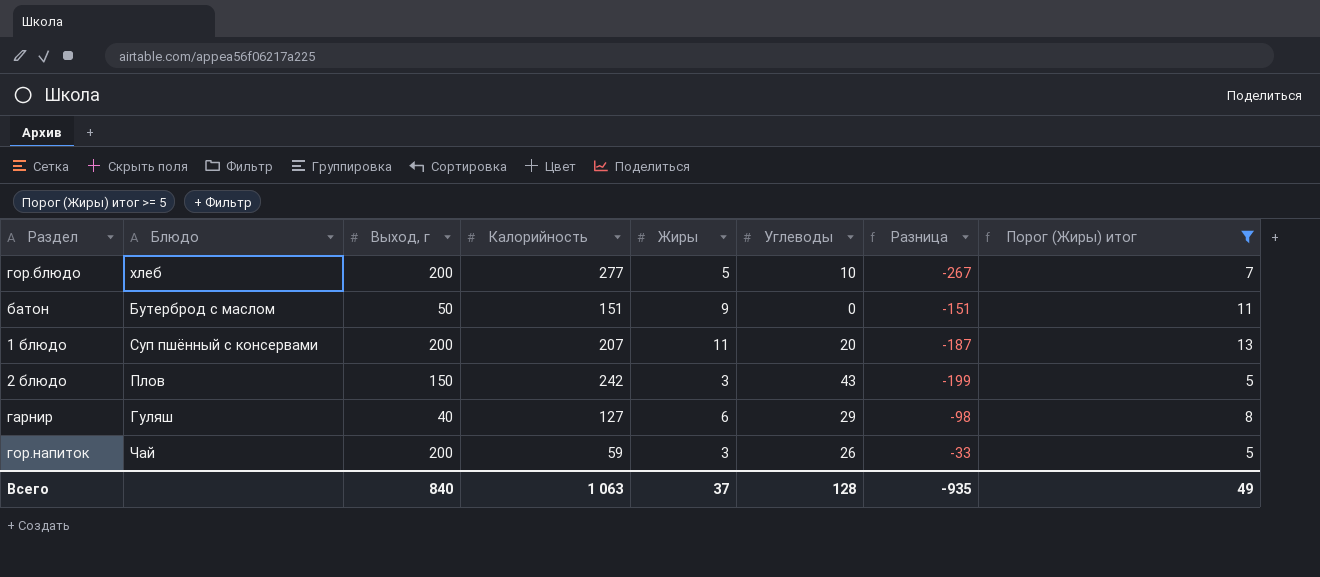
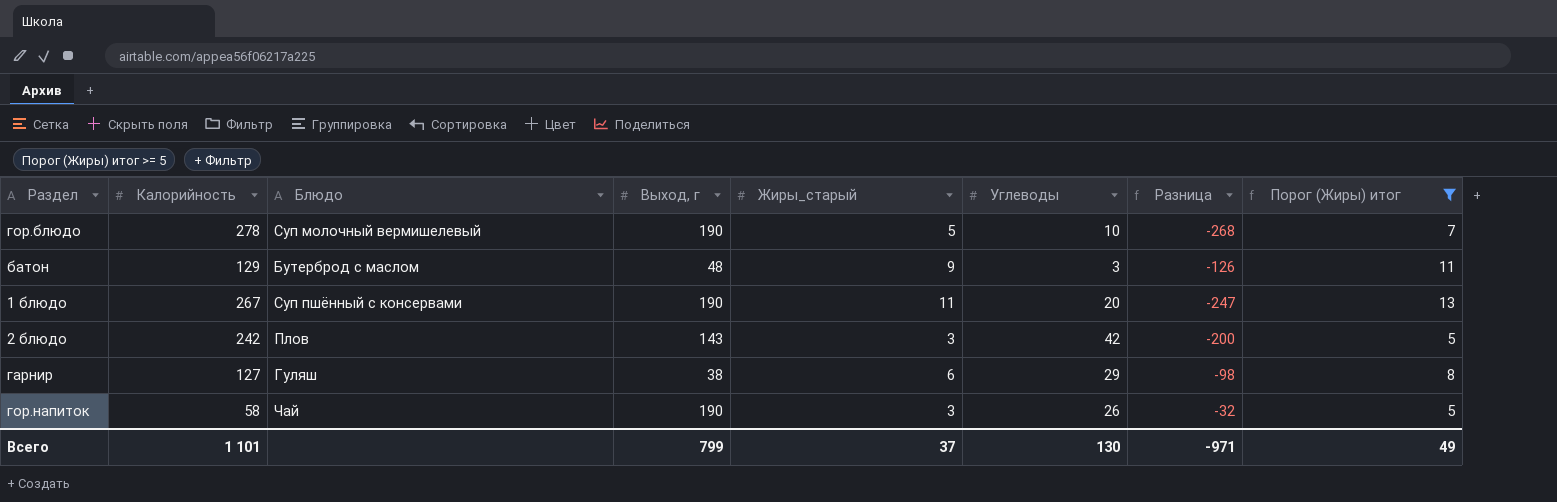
column Калорийность | position: 4 -> 2
column name: Жиры -> Жиры_старый
гор.блюдо | Калорийность: 277 -> 278
гор.блюдо | Блюдо: хлеб -> Суп молочный вермишелевый
гор.блюдо | Выход, г: 200 -> 190
гор.блюдо | Разница: -267 -> -268
батон | Калорийность: 151 -> 129
батон | Выход, г: 50 -> 48
батон | Углеводы: 0 -> 3
батон | Разница: -151 -> -126
1 блюдо | Калорийность: 207 -> 267
1 блюдо | Выход, г: 200 -> 190
1 блюдо | Разница: -187 -> -247
2 блюдо | Выход, г: 150 -> 143
2 блюдо | Углеводы: 43 -> 42
2 блюдо | Разница: -199 -> -200
гарнир | Выход, г: 40 -> 38
гор.напиток | Калорийность: 59 -> 58
гор.напиток | Выход, г: 200 -> 190
гор.напиток | Разница: -33 -> -32
Всего | Калорийность: 1 063 -> 1 101
Всего | Выход, г: 840 -> 799
Всего | Углеводы: 128 -> 130
Всего | Разница: -935 -> -971

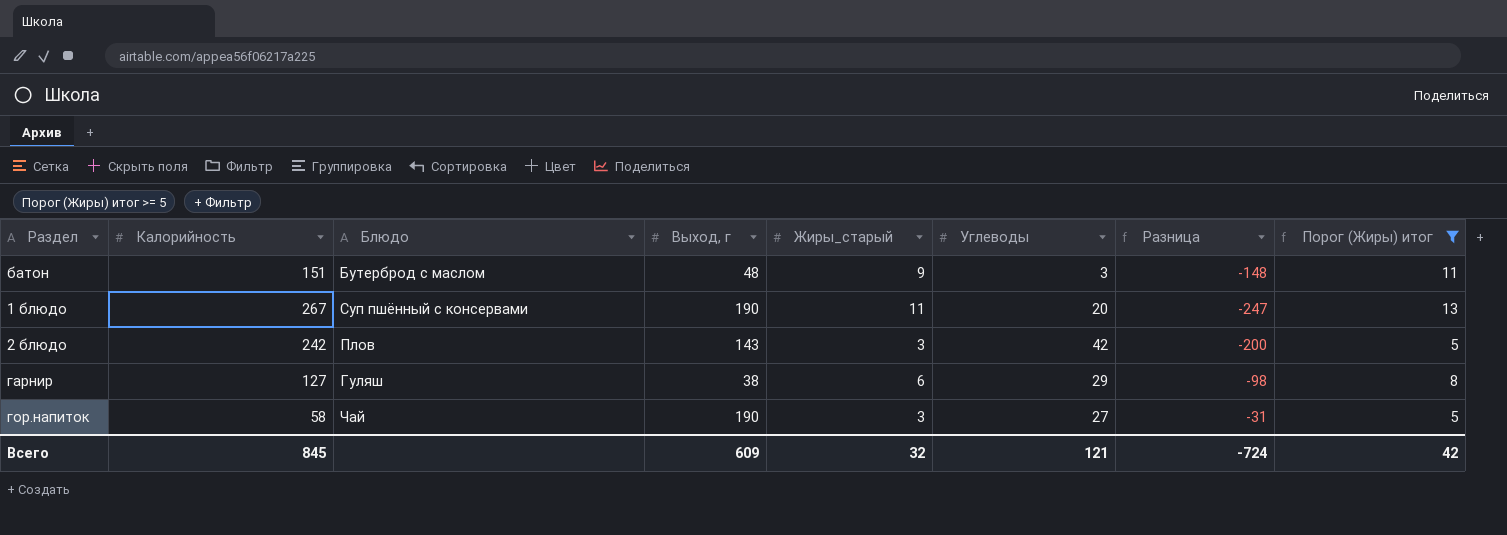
row гор.блюдо: 278 | Суп молочный вермишелевый | 190 | 5 | 10 | -268 | 7 -> none
батон | Калорийность: 129 -> 151
батон | Разница: -126 -> -148
гор.напиток | Углеводы: 26 -> 27
гор.напиток | Разница: -32 -> -31
Всего | Калорийность: 1 101 -> 845
Всего | Выход, г: 799 -> 609
Всего | Жиры_старый: 37 -> 32
Всего | Углеводы: 130 -> 121
Всего | Разница: -971 -> -724
Всего | Порог (Жиры) итог: 49 -> 42

